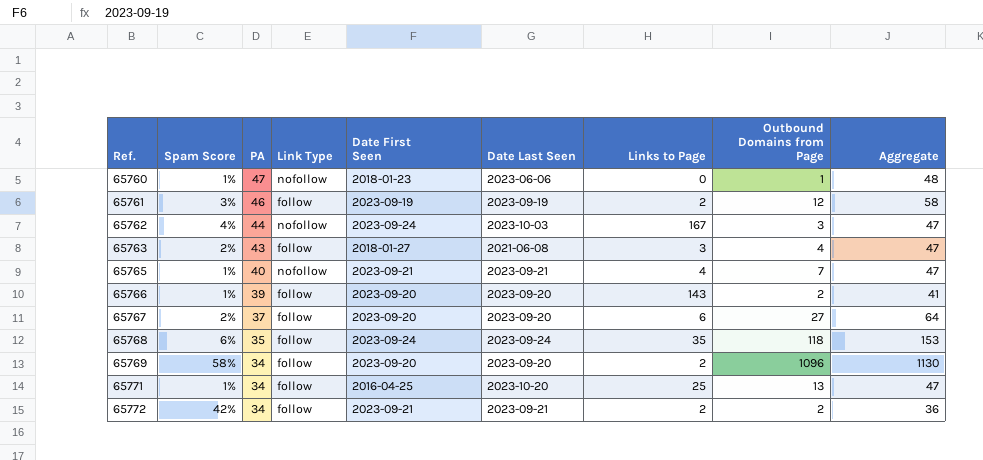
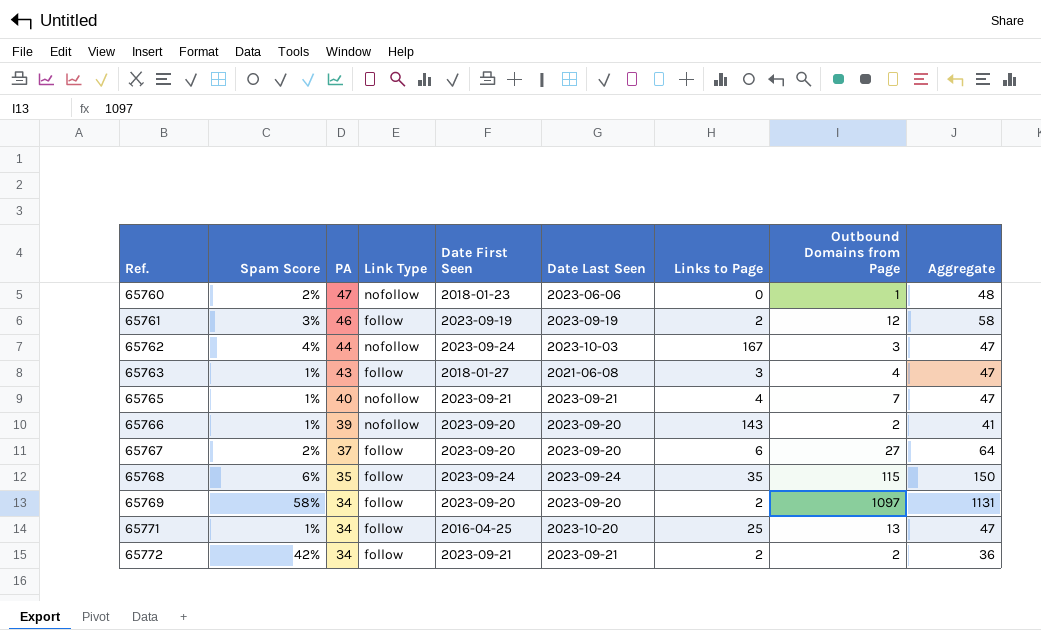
65760 | Spam Score: 1% -> 2%
65763 | Spam Score: 2% -> 1%
65766 | Link Type: follow -> nofollow
65768 | Outbound Domains from Page: 118 -> 115
65768 | Aggregate: 153 -> 150
65769 | Outbound Domains from Page: 1096 -> 1097
65769 | Aggregate: 1130 -> 1131

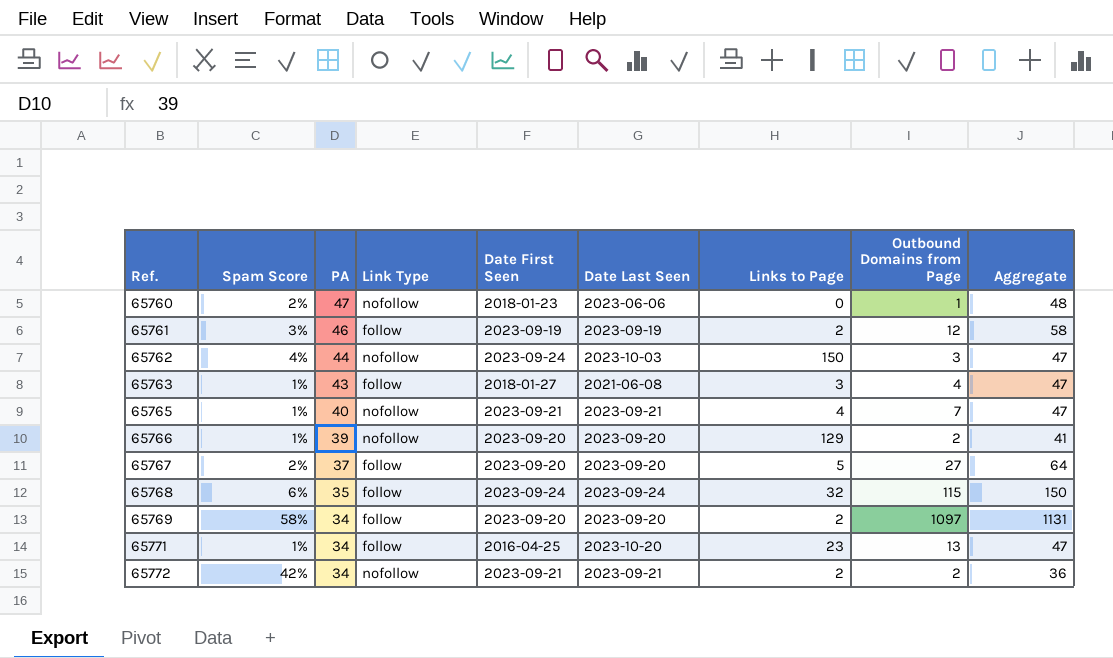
65762 | Links to Page: 167 -> 150
65766 | Links to Page: 143 -> 129
65767 | Links to Page: 6 -> 5
65768 | Links to Page: 35 -> 32
65771 | Links to Page: 25 -> 23
65772 | Link Type: follow -> nofollow

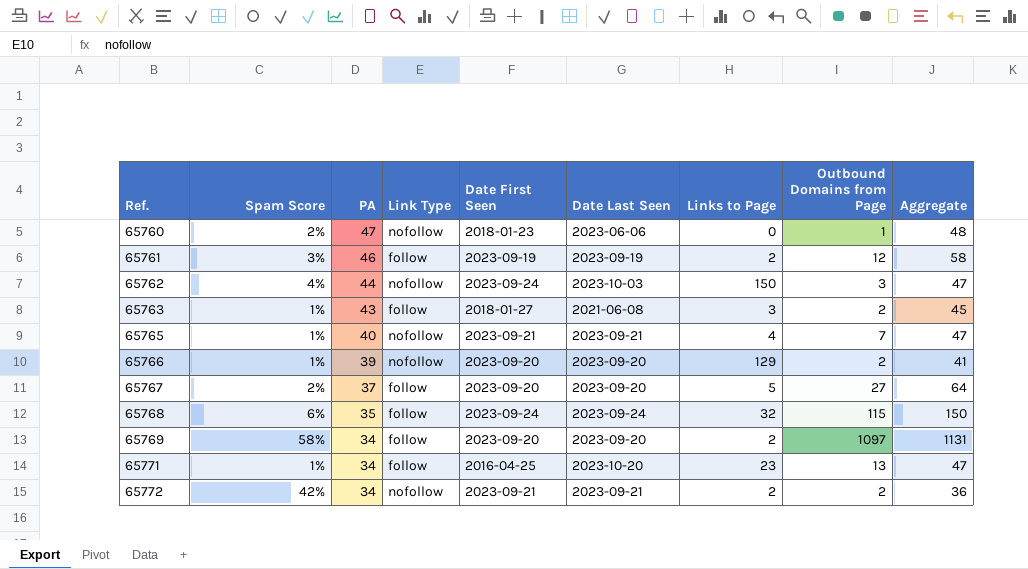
65763 | Outbound Domains from Page: 4 -> 2
65763 | Aggregate: 47 -> 45

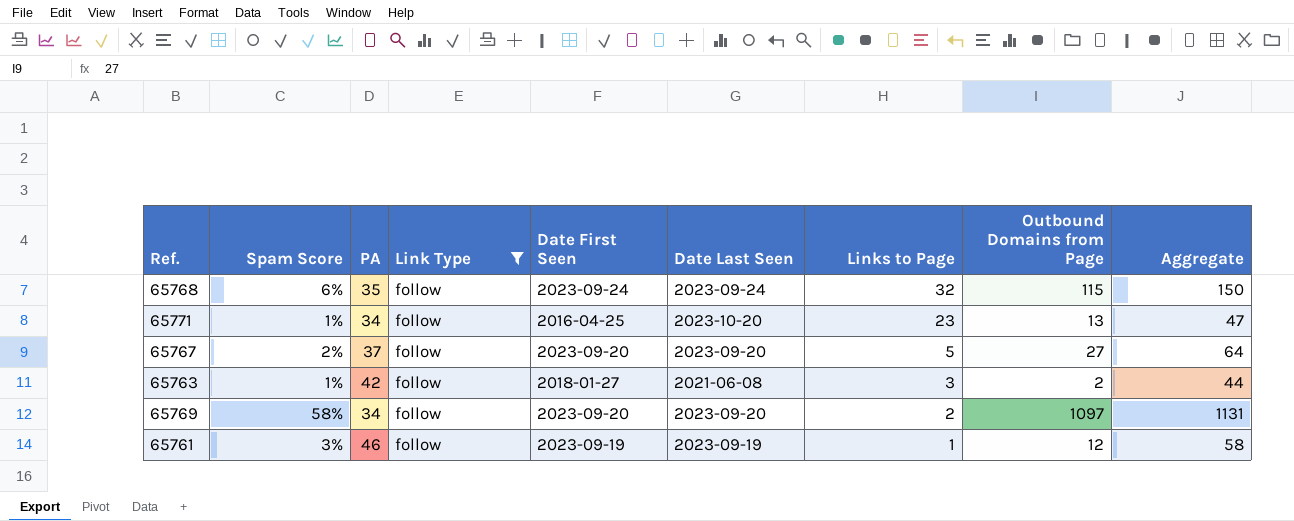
filter: none -> Link Type = follow
row order: Ref. ascending -> Links to Page descending
65763 | PA: 43 -> 42
65763 | Aggregate: 45 -> 44
65761 | Links to Page: 2 -> 1

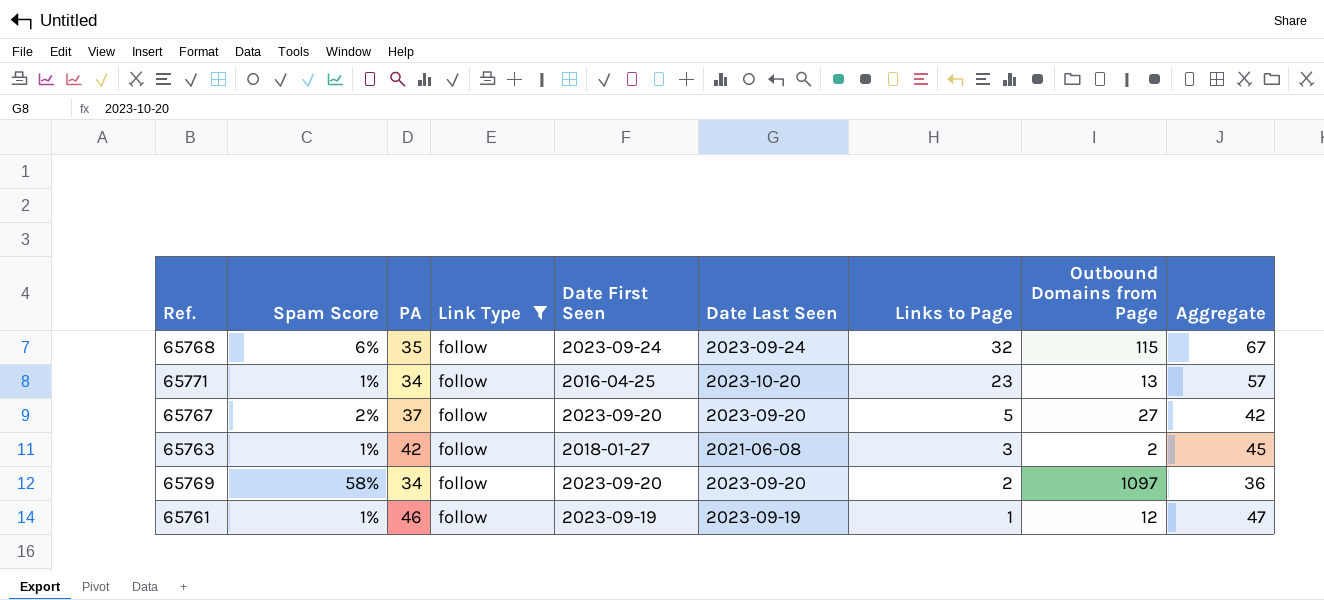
column Aggregate | formula: [PA] + [Outbound Domains from Page] -> [PA] + [Links to Page]
65761 | Spam Score: 3% -> 1%

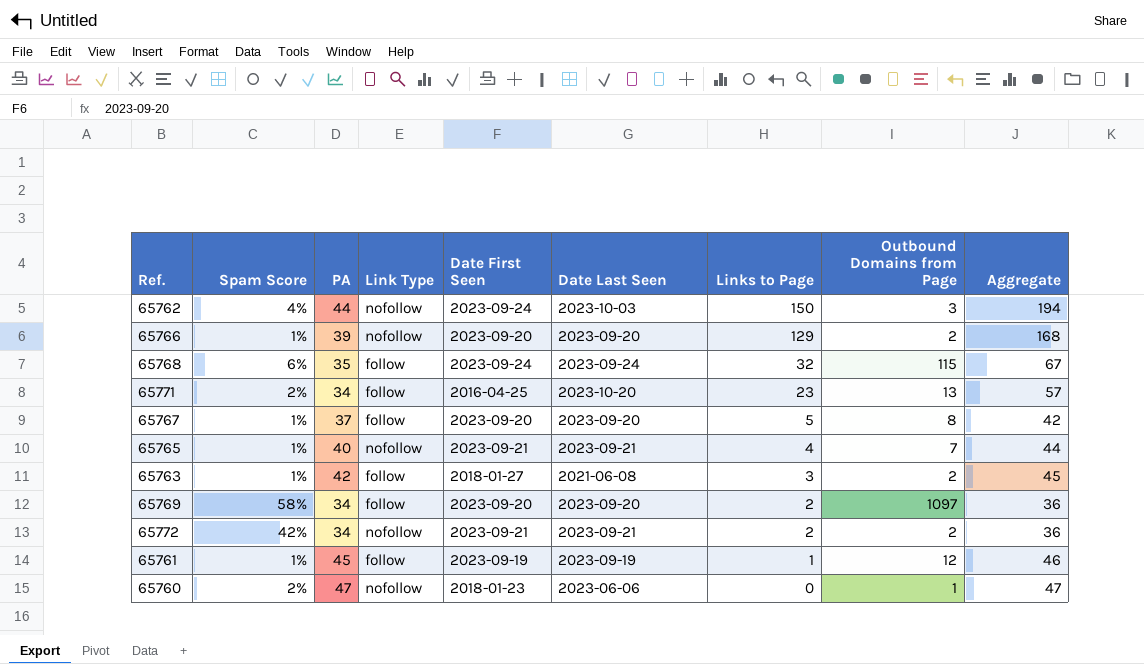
filter: Link Type = follow -> none
65771 | Spam Score: 1% -> 2%
65767 | Spam Score: 2% -> 1%
65767 | Outbound Domains from Page: 27 -> 8
65761 | PA: 46 -> 45
65761 | Aggregate: 47 -> 46

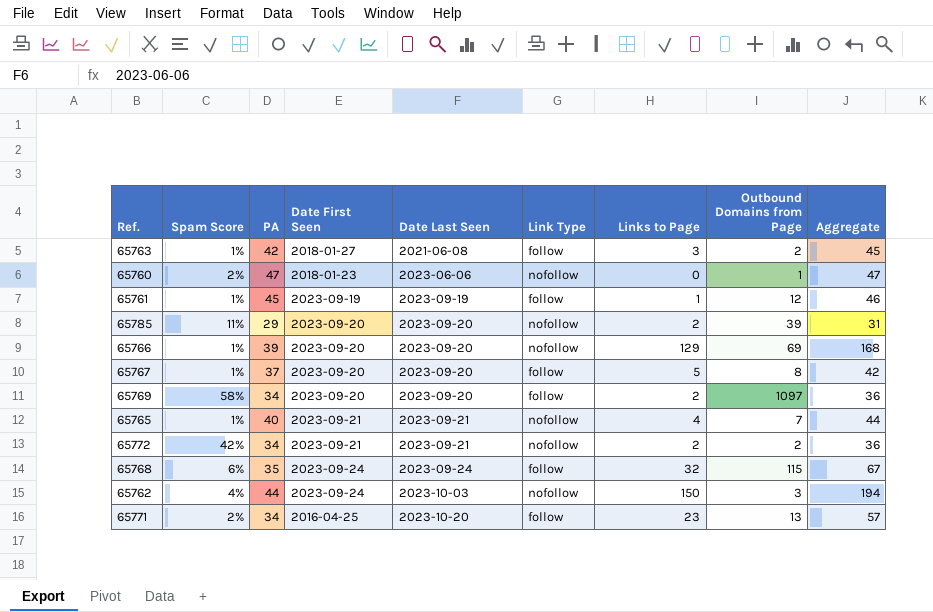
row order: Links to Page descending -> Date Last Seen ascending
column Link Type | position: 4 -> 6
row 65785: none -> 11% | 29 | 2023-09-20 | 2023-09-20 | nofollow | 2 | 39 | 31
65766 | Outbound Domains from Page: 2 -> 69

